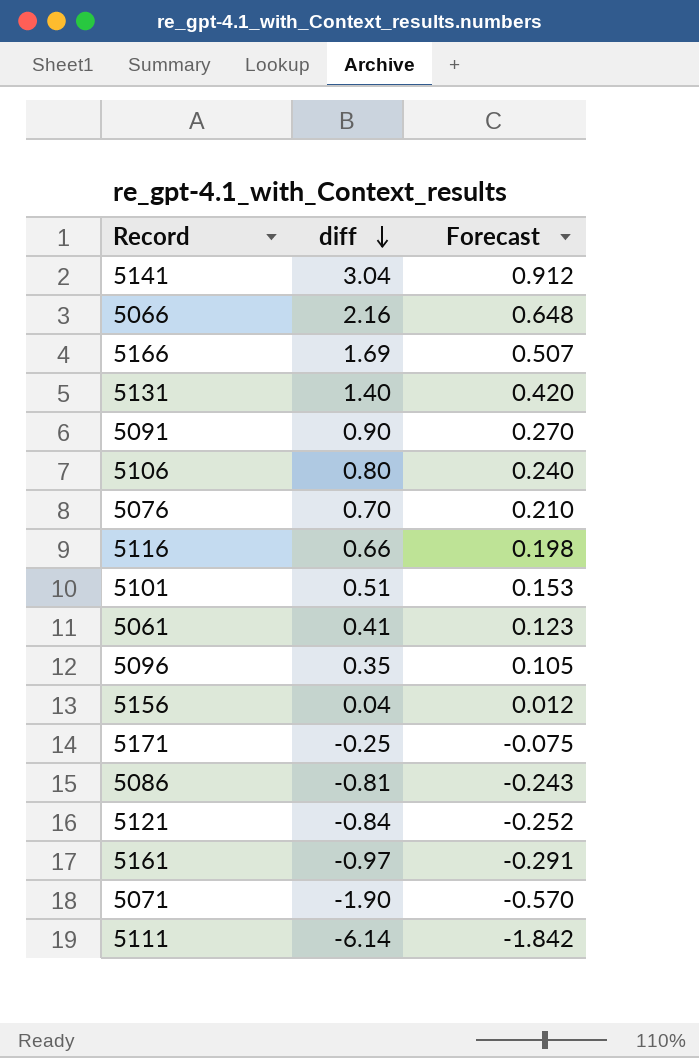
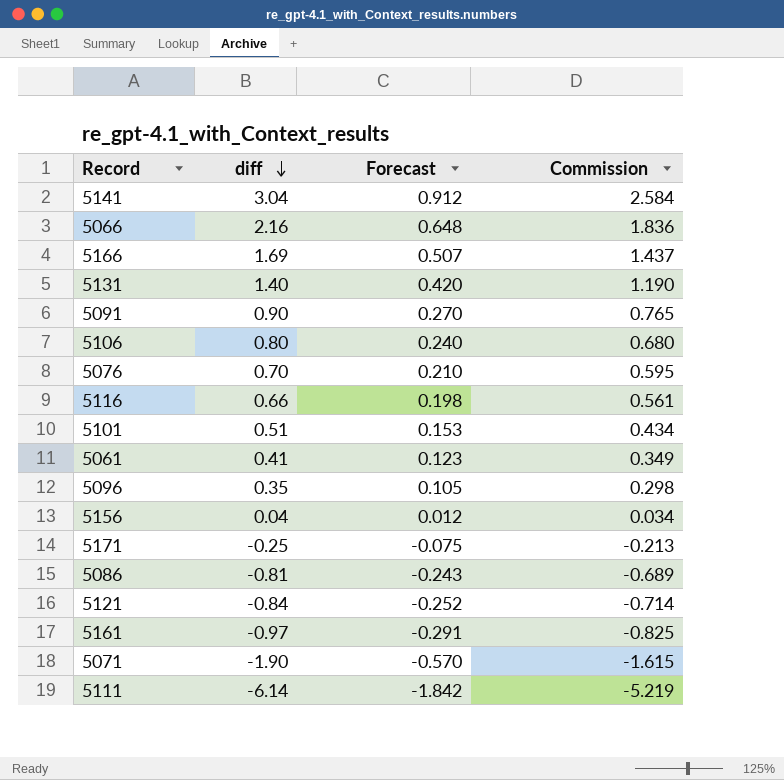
column Commission | formula: none -> [diff] * 0.85

